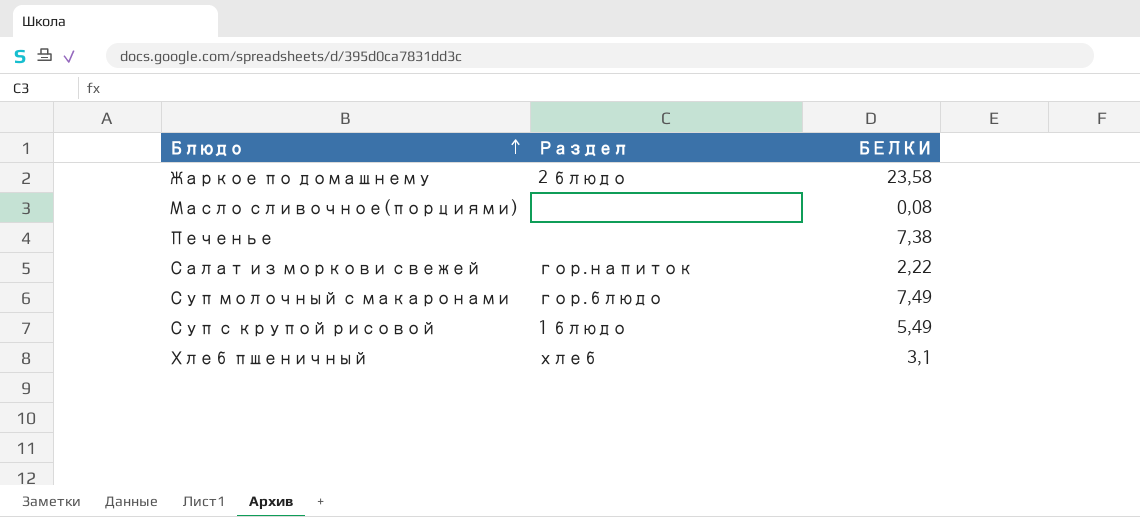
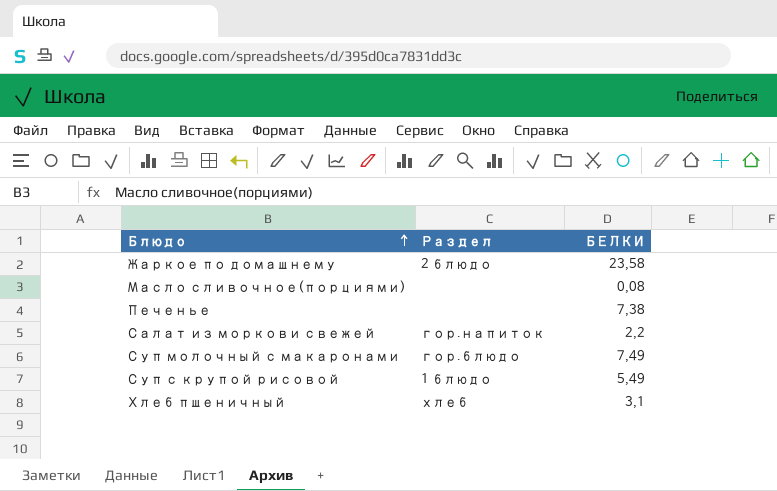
Салат из моркови свежей | БЕЛКИ: 2,22 -> 2,2

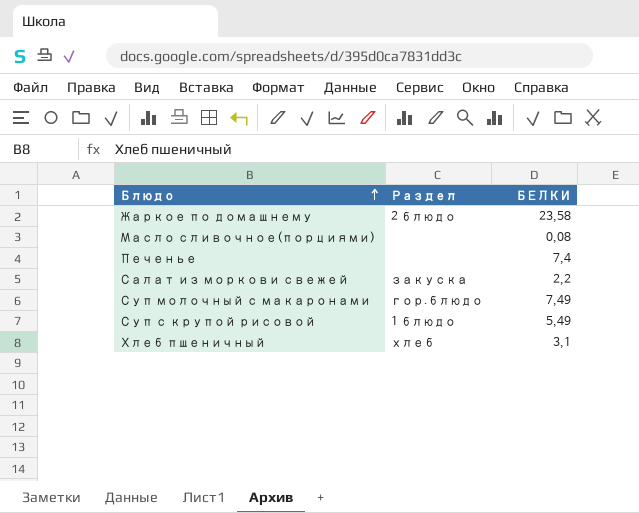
Печенье | БЕЛКИ: 7,38 -> 7,4
Салат из моркови свежей | Раздел: гор.напиток -> закуска

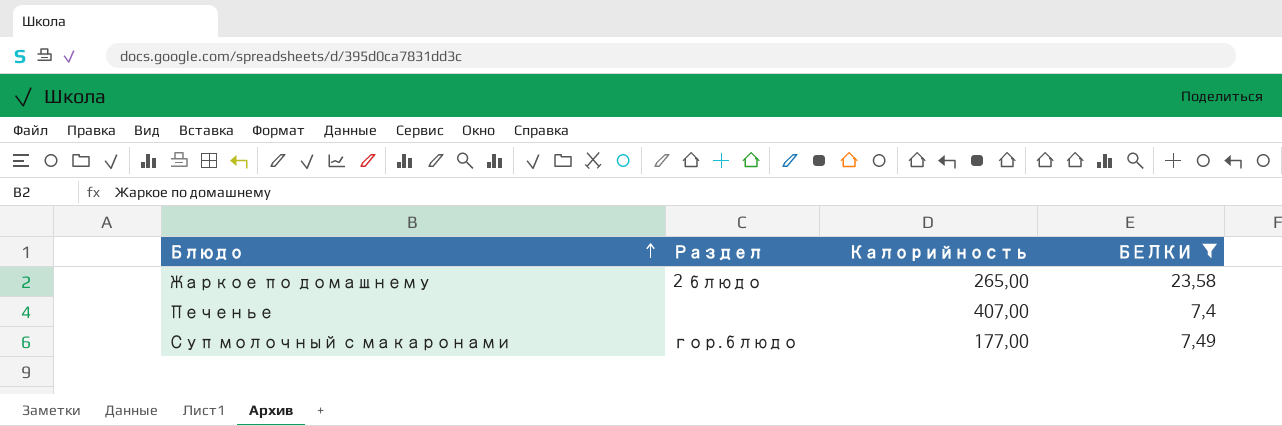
filter: none -> БЕЛКИ >= 7,4
column Калорийность | position: none -> 3

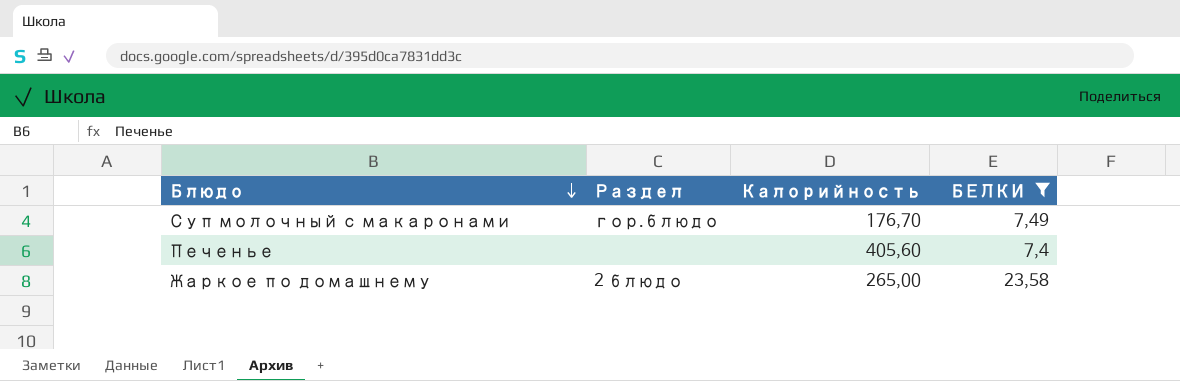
row order: Блюдо ascending -> Блюдо descending
Суп молочный с макаронами | Калорийность: 177,00 -> 176,70
Печенье | Калорийность: 407,00 -> 405,60

